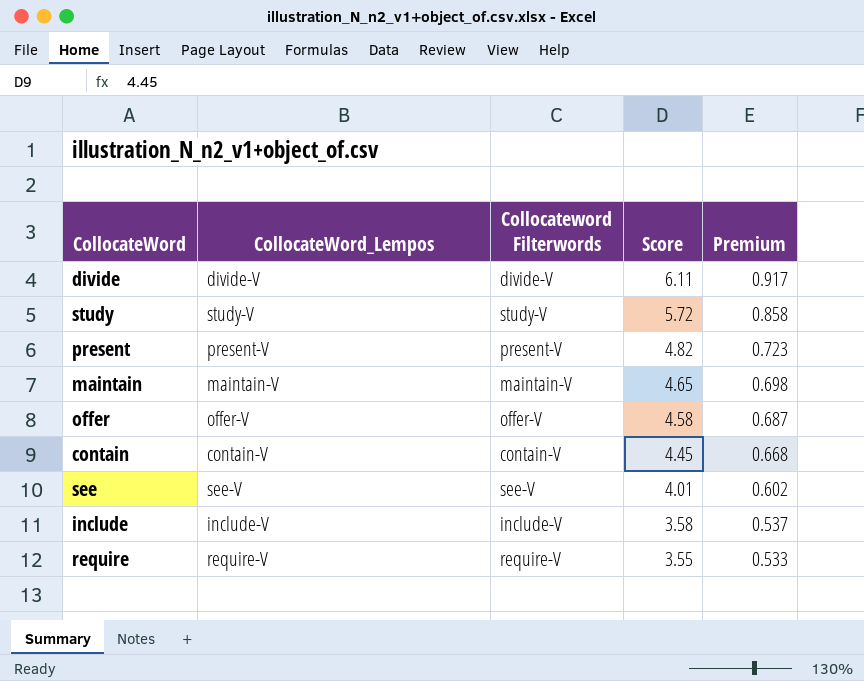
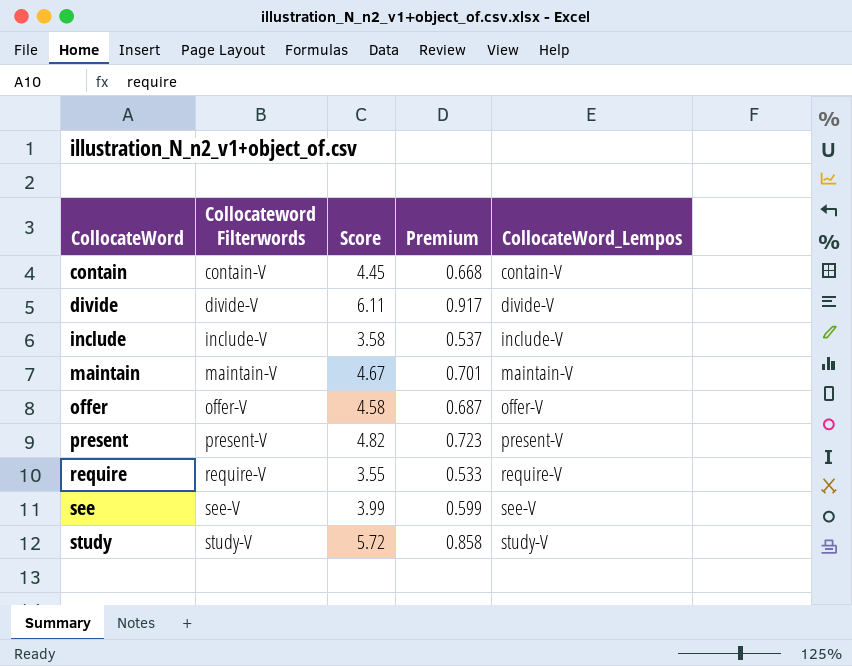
row order: Score descending -> CollocateWord ascending
column CollocateWord_Lempos | position: 2 -> 5
maintain | Score: 4.65 -> 4.67
maintain | Premium: 0.698 -> 0.701
see | Score: 4.01 -> 3.99
see | Premium: 0.602 -> 0.599

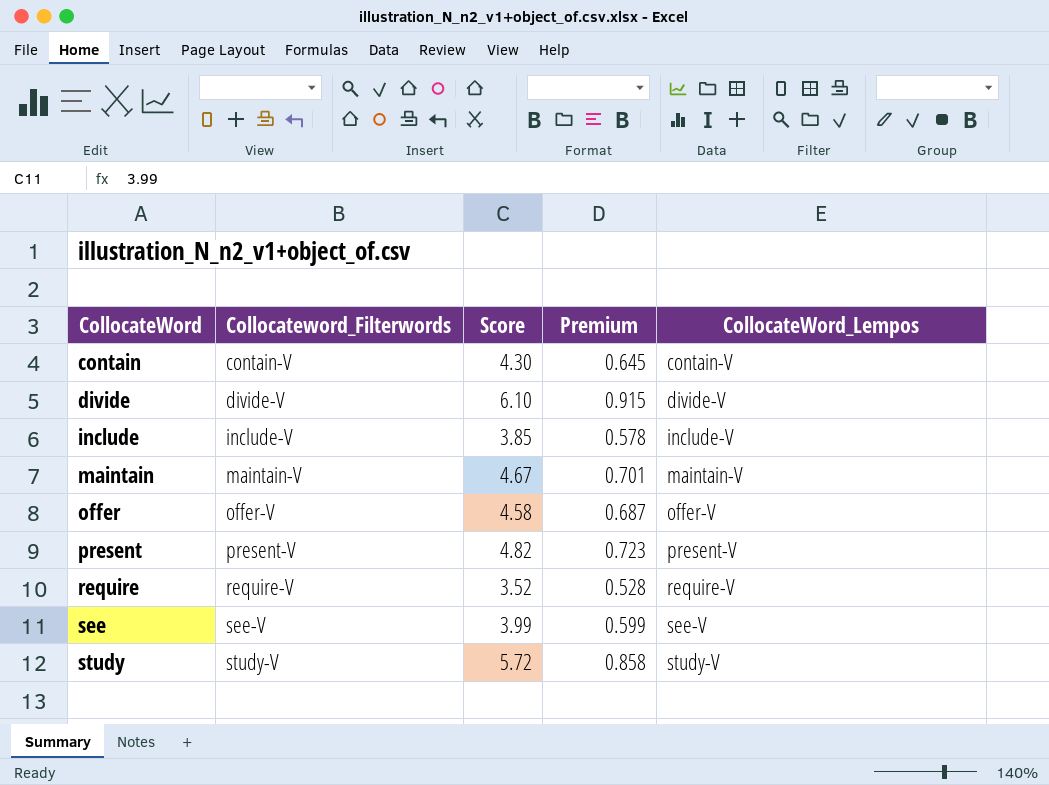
column name: Collocateword Filterwords -> Collocateword_Filterwords
contain | Score: 4.45 -> 4.30
contain | Premium: 0.668 -> 0.645
divide | Score: 6.11 -> 6.10
divide | Premium: 0.917 -> 0.915
include | Score: 3.58 -> 3.85
include | Premium: 0.537 -> 0.578
require | Score: 3.55 -> 3.52
require | Premium: 0.533 -> 0.528

